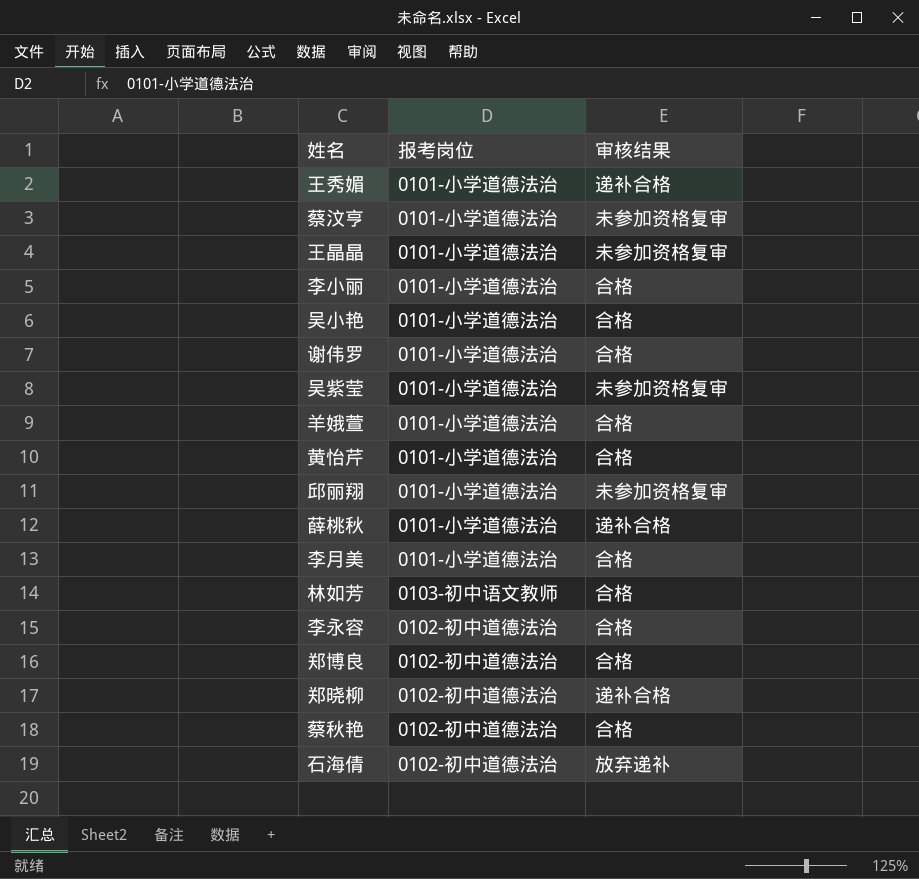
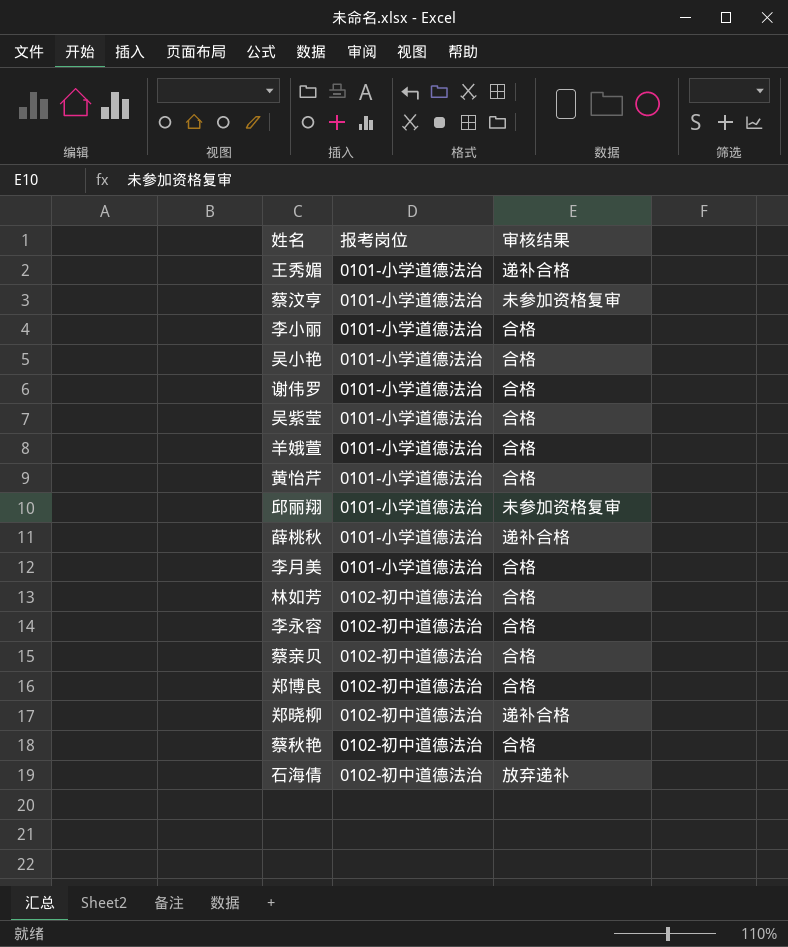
row 王晶晶: 0101-小学道德法治 | 未参加资格复审 -> none
吴紫莹 | 审核结果: 未参加资格复审 -> 合格
林如芳 | 报考岗位: 0103-初中语文教师 -> 0102-初中道德法治
row 蔡亲贝: none -> 0102-初中道德法治 | 合格

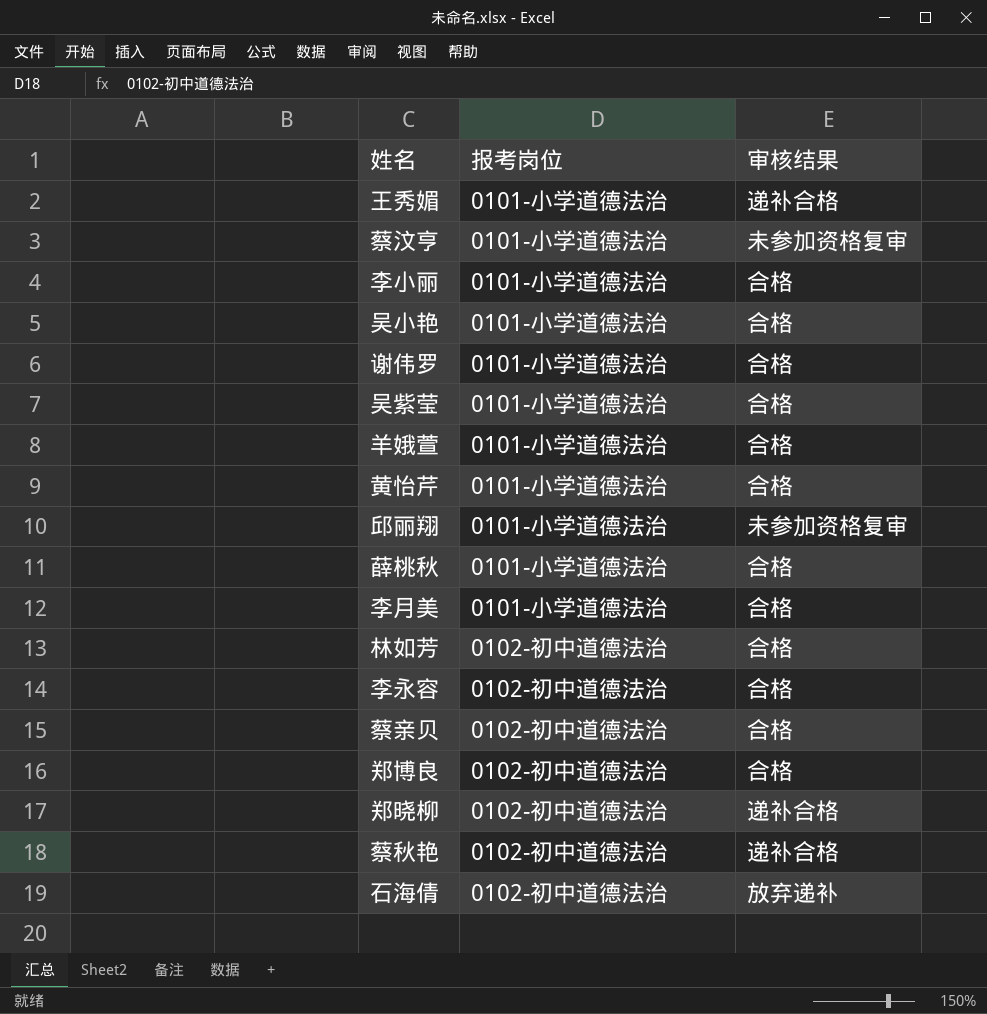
薛桃秋 | 审核结果: 递补合格 -> 合格
蔡秋艳 | 审核结果: 合格 -> 递补合格

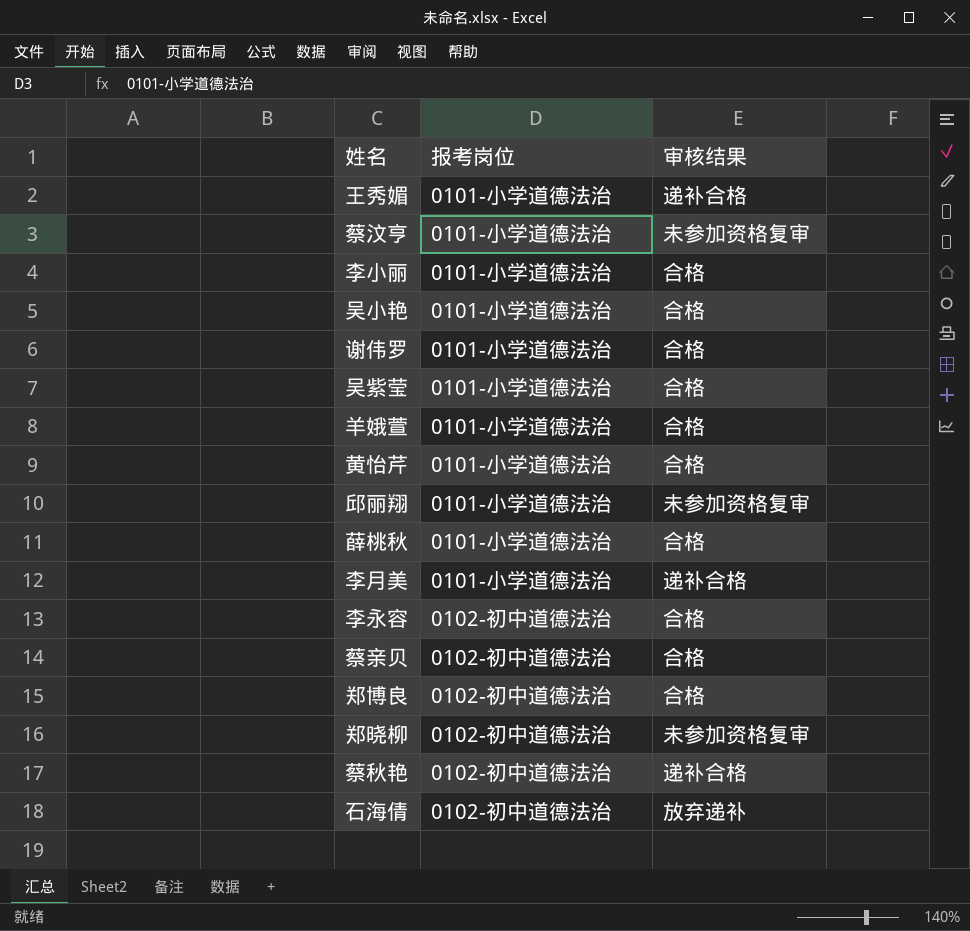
row 林如芳: 0102-初中道德法治 | 合格 -> none
李月美 | 审核结果: 合格 -> 递补合格
郑晓柳 | 审核结果: 递补合格 -> 未参加资格复审

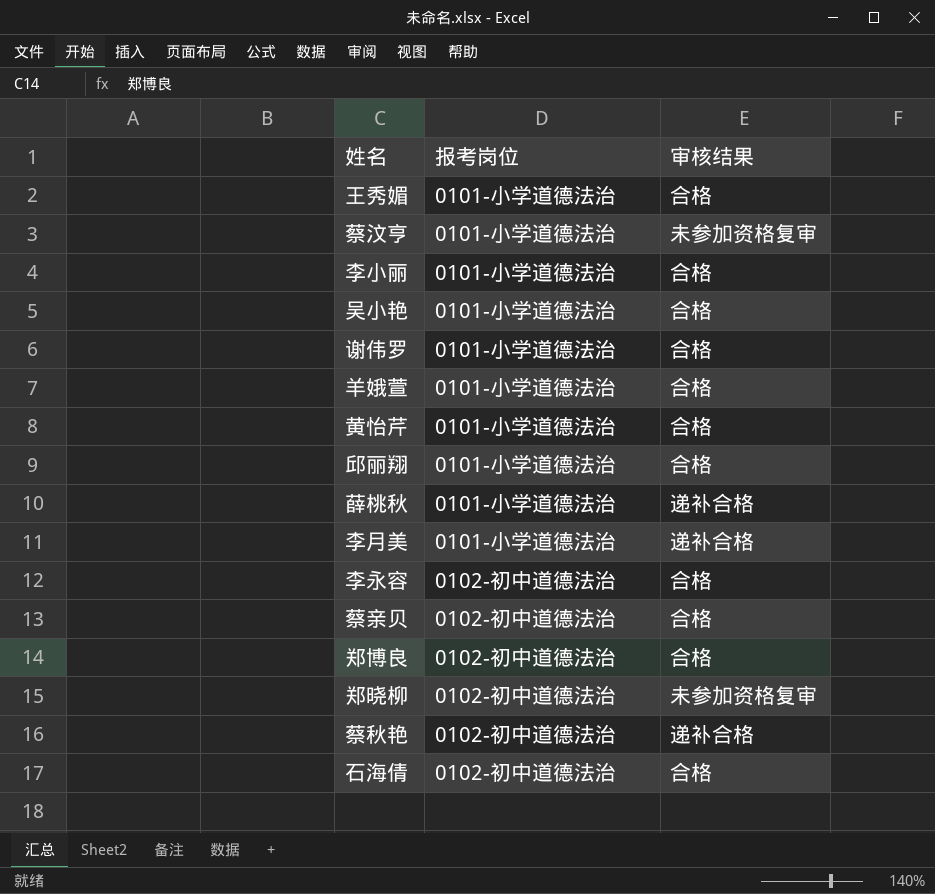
row 吴紫莹: 0101-小学道德法治 | 合格 -> none
王秀媚 | 审核结果: 递补合格 -> 合格
邱丽翔 | 审核结果: 未参加资格复审 -> 合格
薛桃秋 | 审核结果: 合格 -> 递补合格
石海倩 | 审核结果: 放弃递补 -> 合格

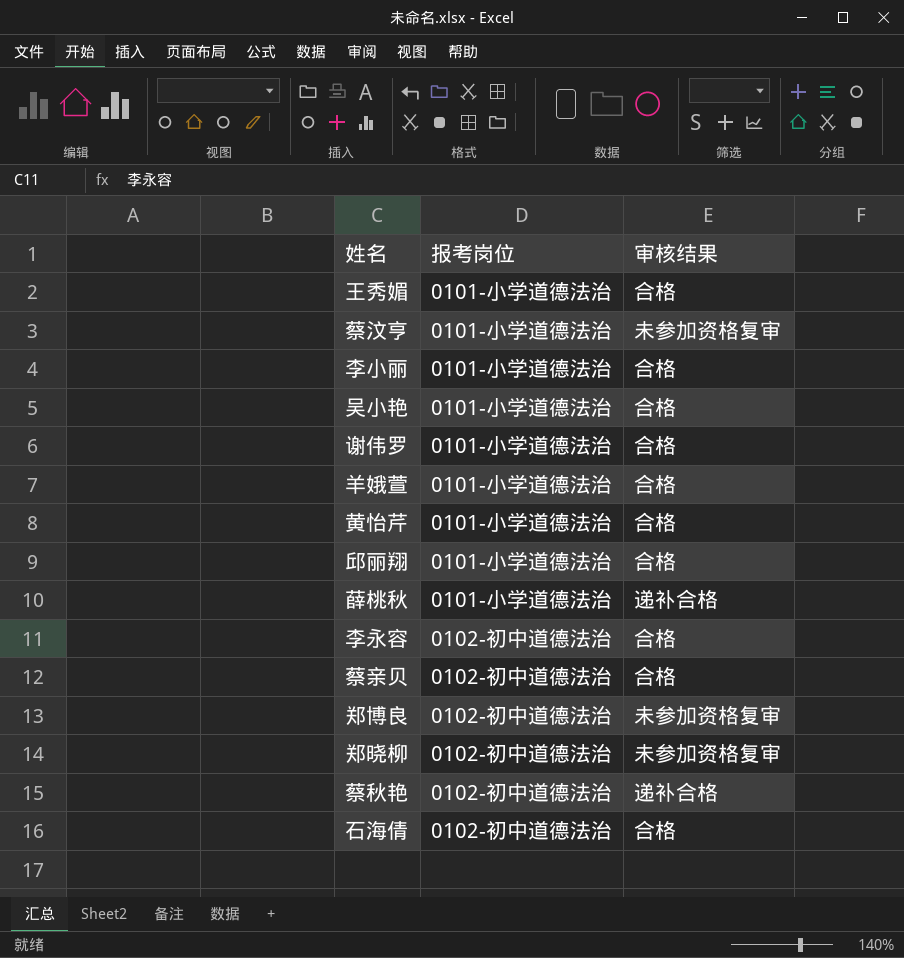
row 李月美: 0101-小学道德法治 | 递补合格 -> none
郑博良 | 审核结果: 合格 -> 未参加资格复审

